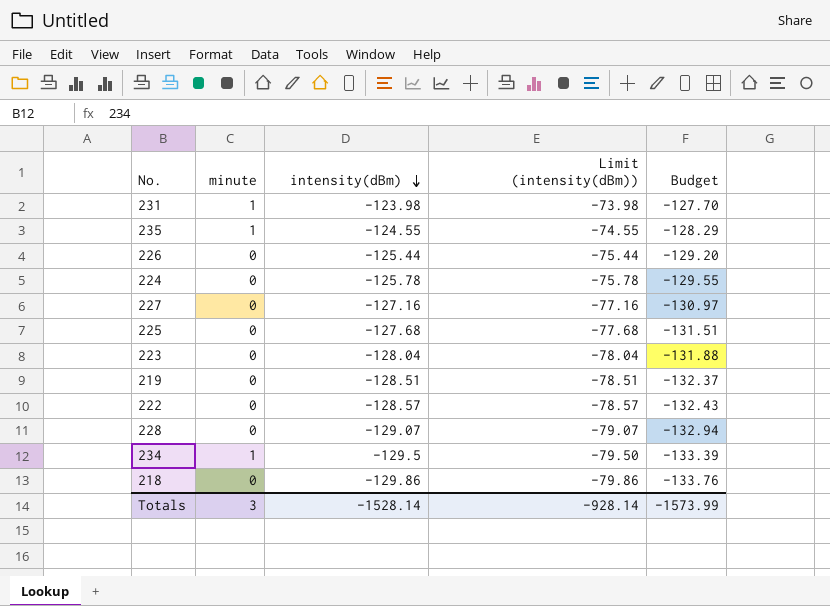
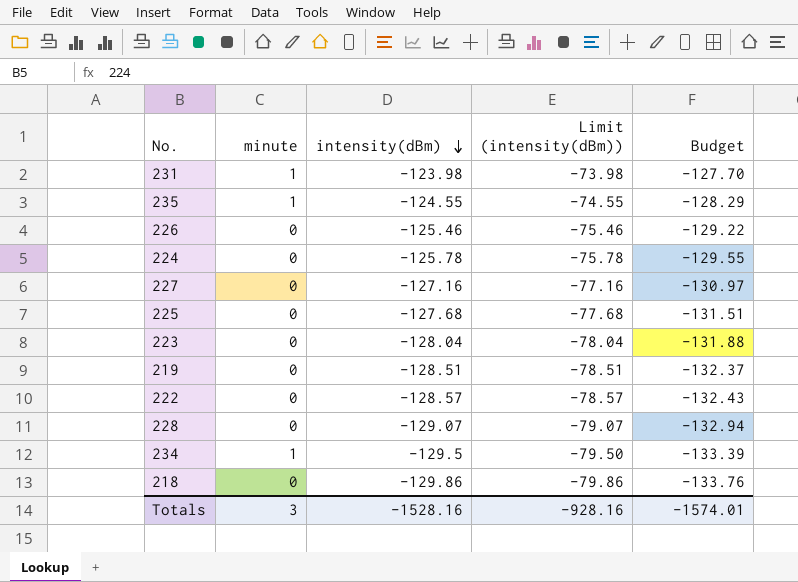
226 | intensity(dBm): -125.44 -> -125.46
226 | Limit (intensity(dBm)): -75.44 -> -75.46
226 | Budget: -129.20 -> -129.22
Totals | intensity(dBm): -1528.14 -> -1528.16
Totals | Limit (intensity(dBm)): -928.14 -> -928.16
Totals | Budget: -1573.99 -> -1574.01

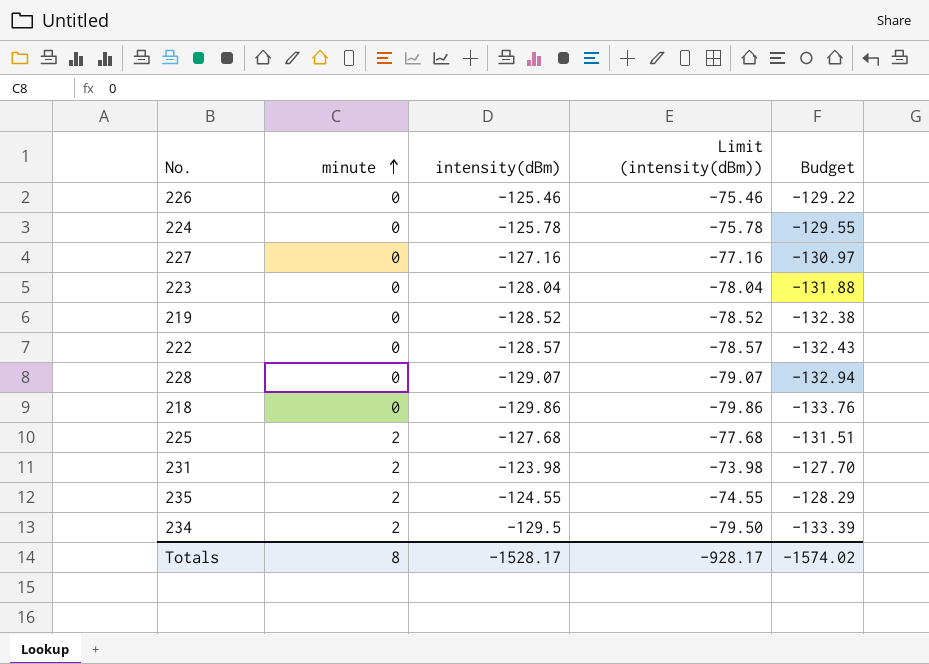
row order: intensity(dBm) descending -> minute ascending
219 | intensity(dBm): -128.51 -> -128.52
219 | Limit (intensity(dBm)): -78.51 -> -78.52
219 | Budget: -132.37 -> -132.38
225 | minute: 0 -> 2
231 | minute: 1 -> 2
235 | minute: 1 -> 2
234 | minute: 1 -> 2
Totals | minute: 3 -> 8
Totals | intensity(dBm): -1528.16 -> -1528.17
Totals | Limit (intensity(dBm)): -928.16 -> -928.17
Totals | Budget: -1574.01 -> -1574.02

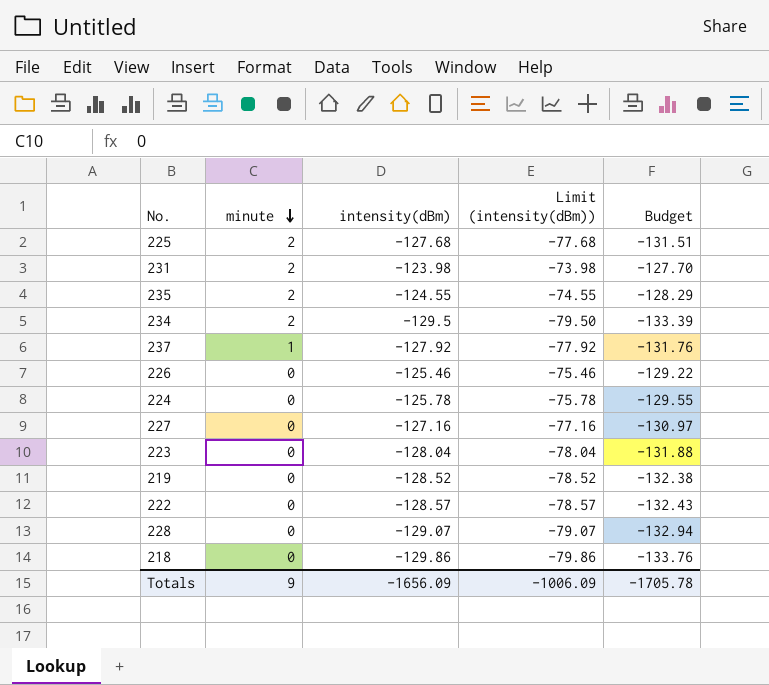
row order: minute ascending -> minute descending
row 237: none -> 1 | -127.92 | -77.92 | -131.76
Totals | minute: 8 -> 9
Totals | intensity(dBm): -1528.17 -> -1656.09
Totals | Limit (intensity(dBm)): -928.17 -> -1006.09
Totals | Budget: -1574.02 -> -1705.78

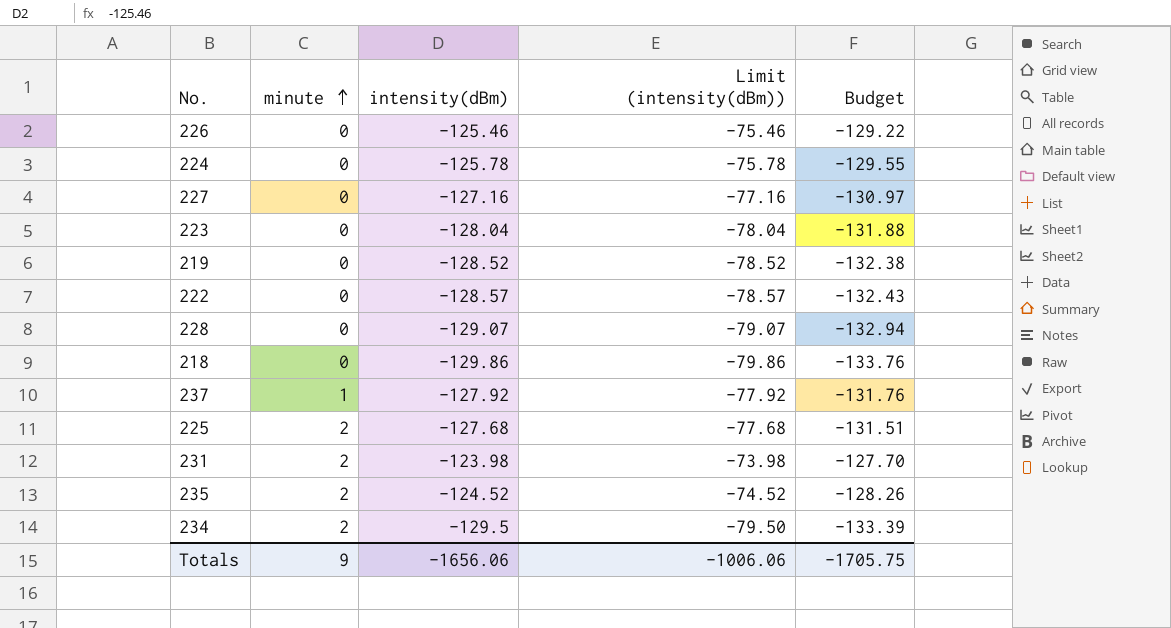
row order: minute descending -> minute ascending
235 | intensity(dBm): -124.55 -> -124.52
235 | Limit (intensity(dBm)): -74.55 -> -74.52
235 | Budget: -128.29 -> -128.26
Totals | intensity(dBm): -1656.09 -> -1656.06
Totals | Limit (intensity(dBm)): -1006.09 -> -1006.06
Totals | Budget: -1705.78 -> -1705.75

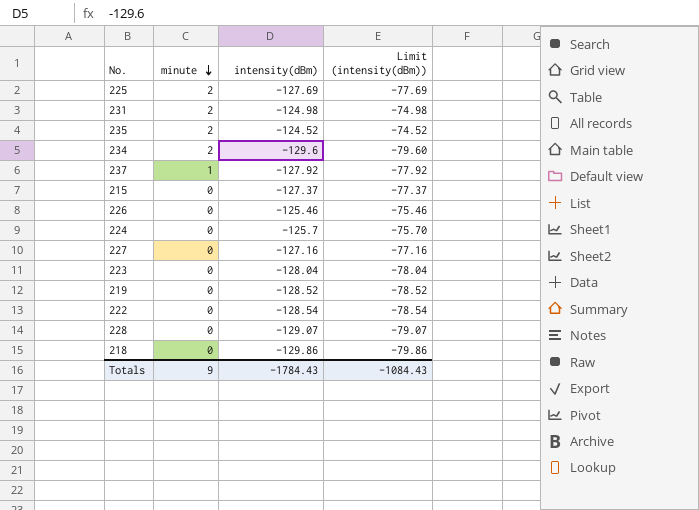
row order: minute ascending -> minute descending
column Budget | formula: [intensity(dBm)] * 1.03 -> none
225 | intensity(dBm): -127.68 -> -127.69
225 | Limit (intensity(dBm)): -77.68 -> -77.69
231 | intensity(dBm): -123.98 -> -124.98
231 | Limit (intensity(dBm)): -73.98 -> -74.98
234 | intensity(dBm): -129.5 -> -129.6
234 | Limit (intensity(dBm)): -79.50 -> -79.60
row 215: none -> 0 | -127.37 | -77.37
224 | intensity(dBm): -125.78 -> -125.7
224 | Limit (intensity(dBm)): -75.78 -> -75.70
222 | intensity(dBm): -128.57 -> -128.54
222 | Limit (intensity(dBm)): -78.57 -> -78.54
Totals | intensity(dBm): -1656.06 -> -1784.43
Totals | Limit (intensity(dBm)): -1006.06 -> -1084.43

